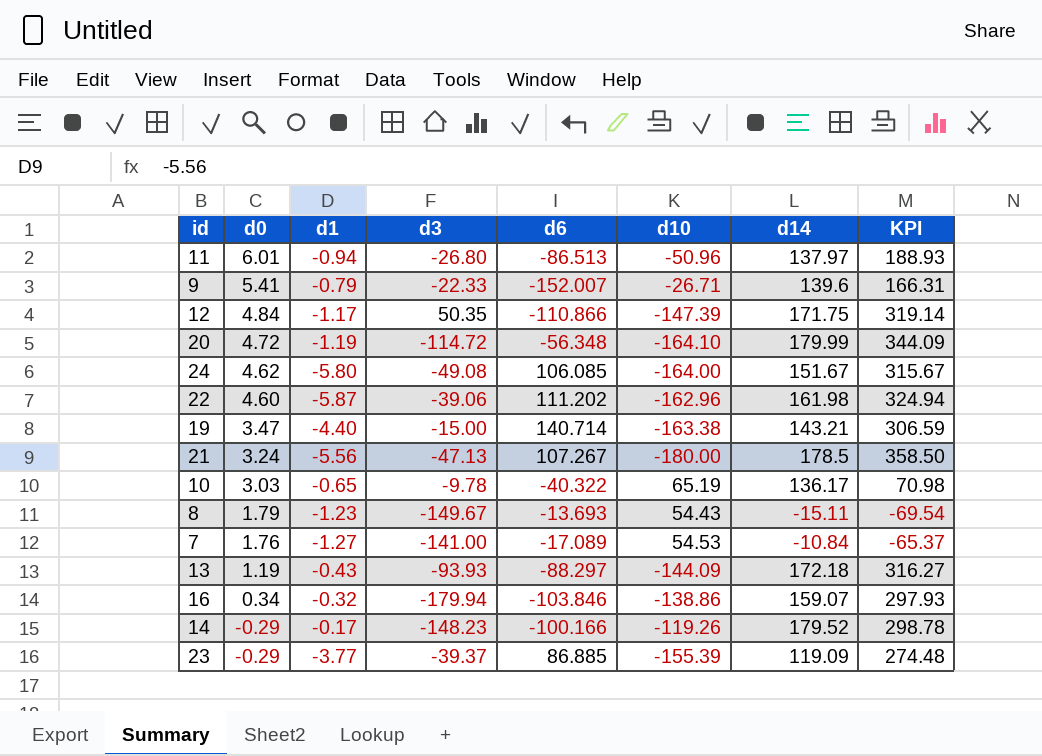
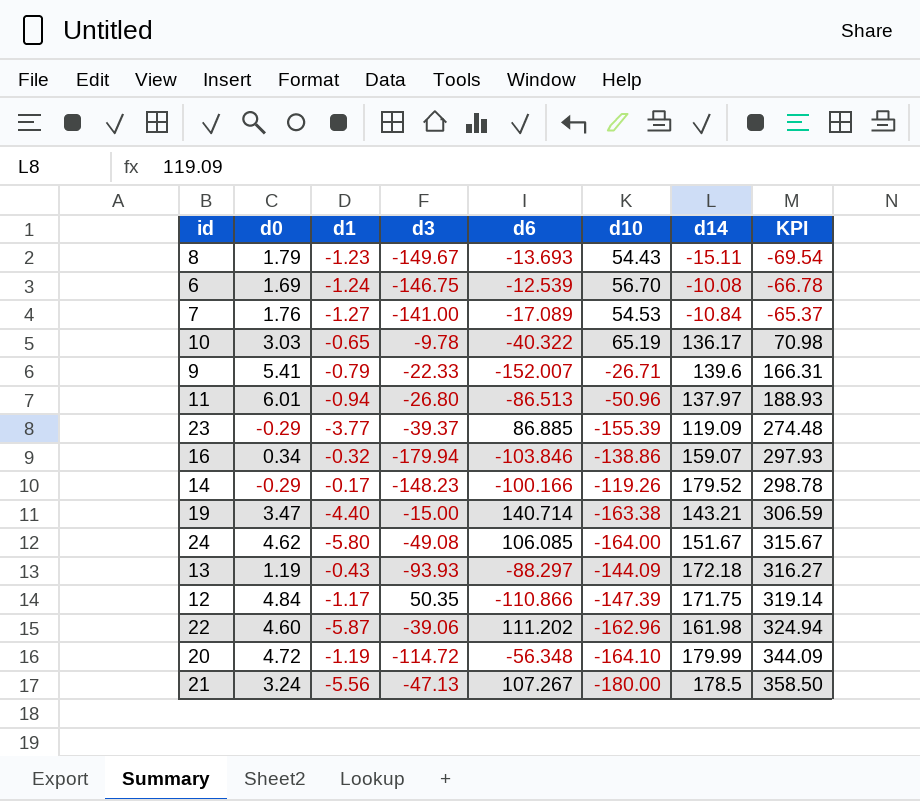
row order: d0 descending -> KPI ascending
row 6: none -> 1.69 | -1.24 | -146.75 | -12.539 | 56.70 | -10.08 | -66.78

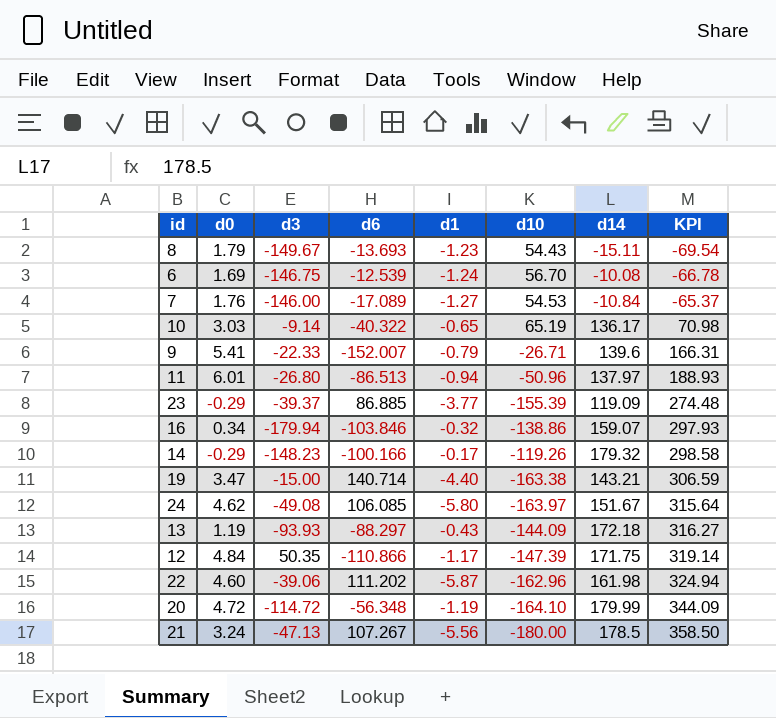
column d1 | position: 3 -> 5
7 | d3: -141.00 -> -146.00
10 | d3: -9.78 -> -9.14
14 | d14: 179.52 -> 179.32
14 | KPI: 298.78 -> 298.58
24 | d10: -164.00 -> -163.97
24 | KPI: 315.67 -> 315.64

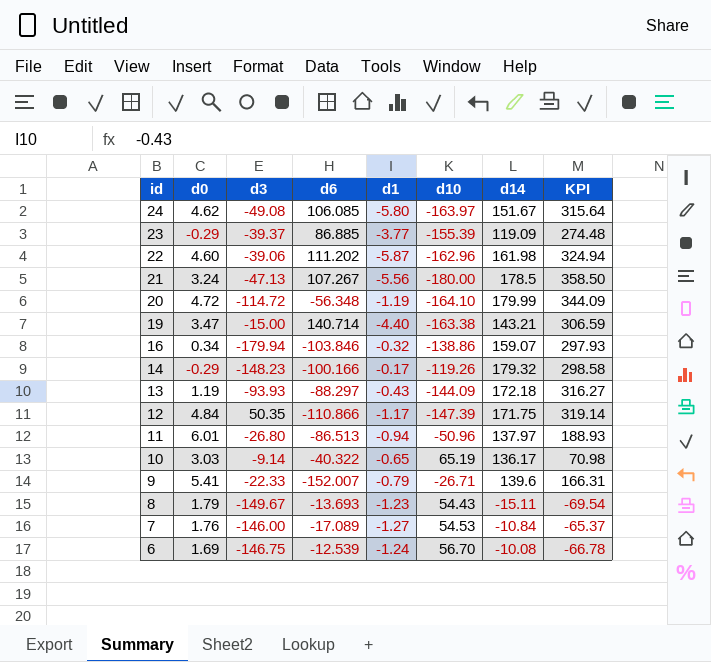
row order: KPI ascending -> id descending

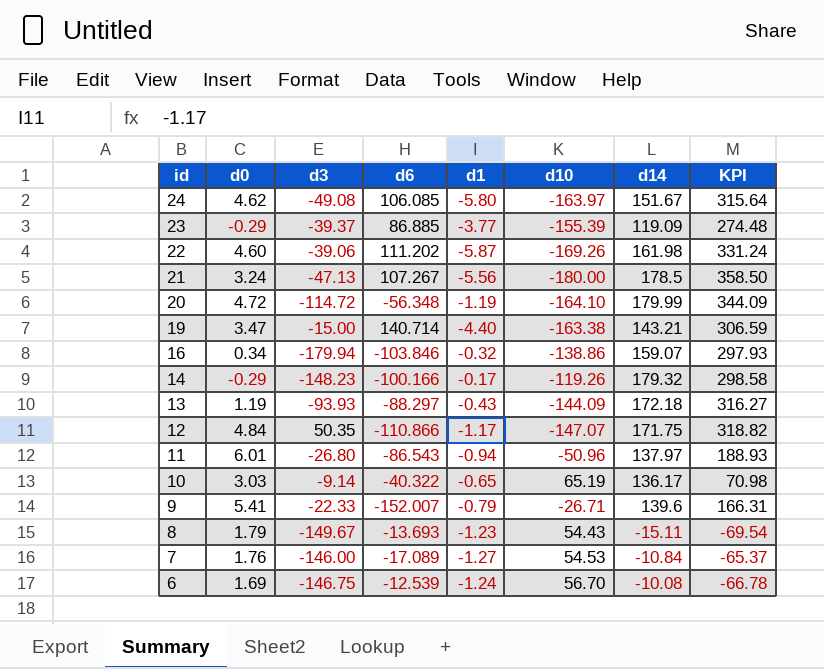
22 | d10: -162.96 -> -169.26
22 | KPI: 324.94 -> 331.24
12 | d10: -147.39 -> -147.07
12 | KPI: 319.14 -> 318.82
11 | d6: -86.513 -> -86.543

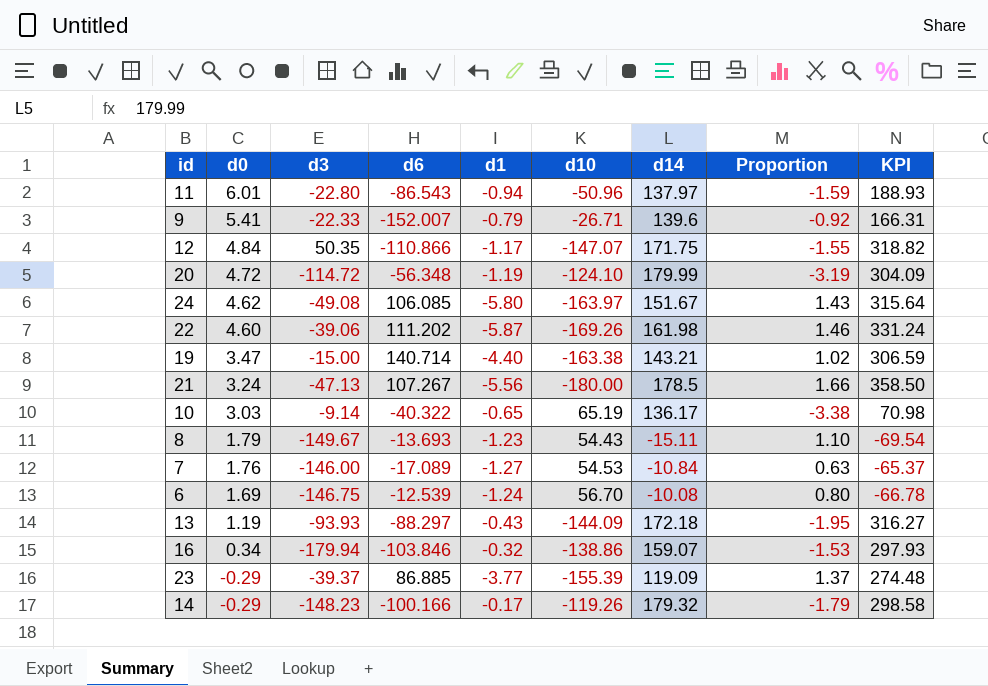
row order: id descending -> d0 descending
column Proportion | formula: none -> [d14] / [d6]
11 | d3: -26.80 -> -22.80
20 | d10: -164.10 -> -124.10
20 | KPI: 344.09 -> 304.09

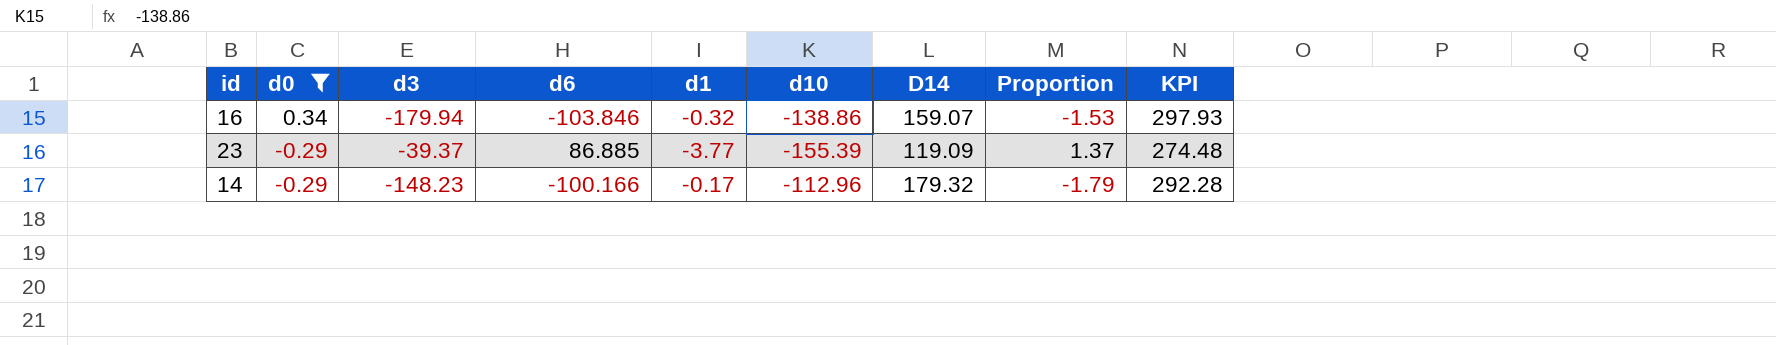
filter: none -> d0 <= 0.34
column name: d14 -> D14
14 | d10: -119.26 -> -112.96
14 | KPI: 298.58 -> 292.28

